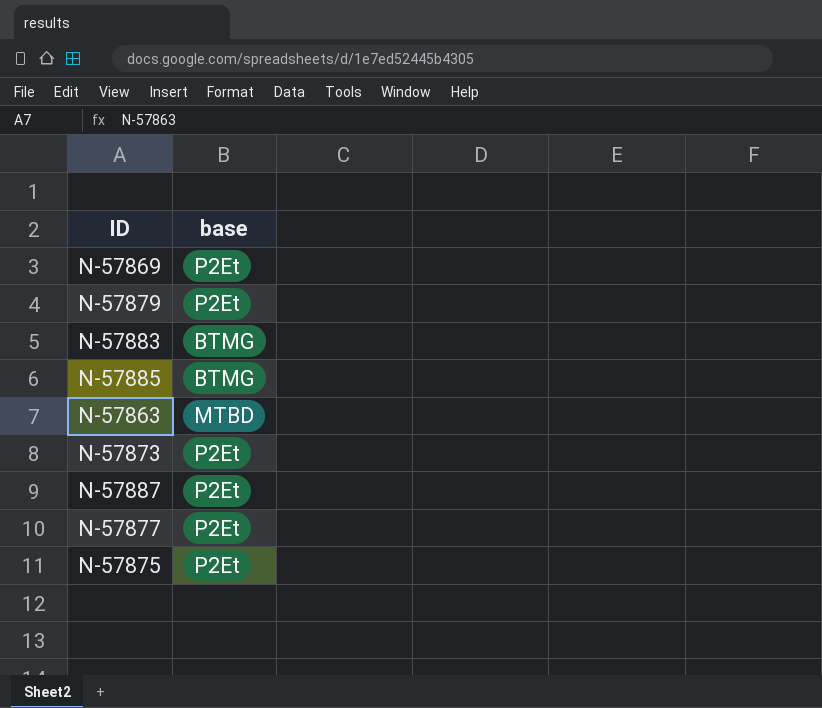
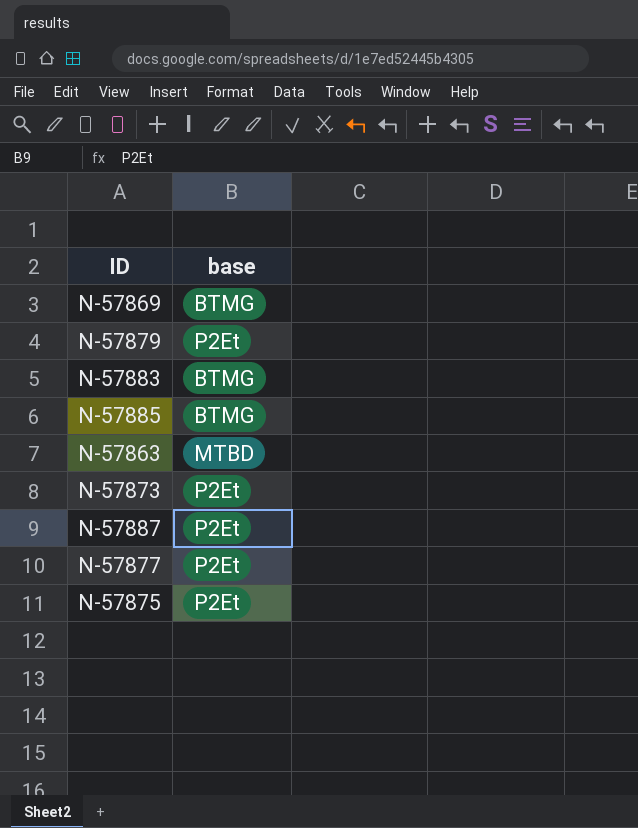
N-57869 | base: P2Et -> BTMG

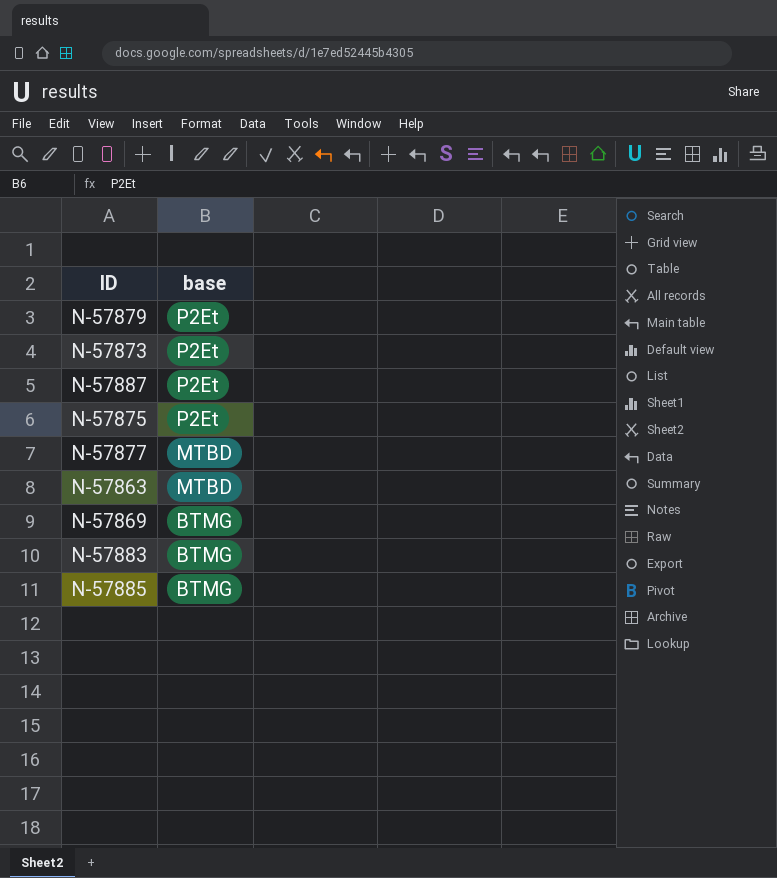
row order: none -> base descending
N-57877 | base: P2Et -> MTBD

